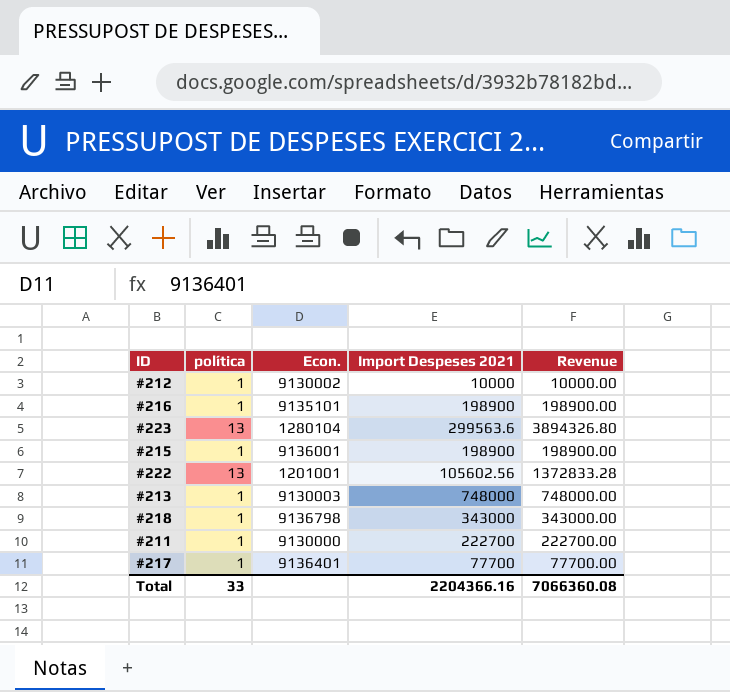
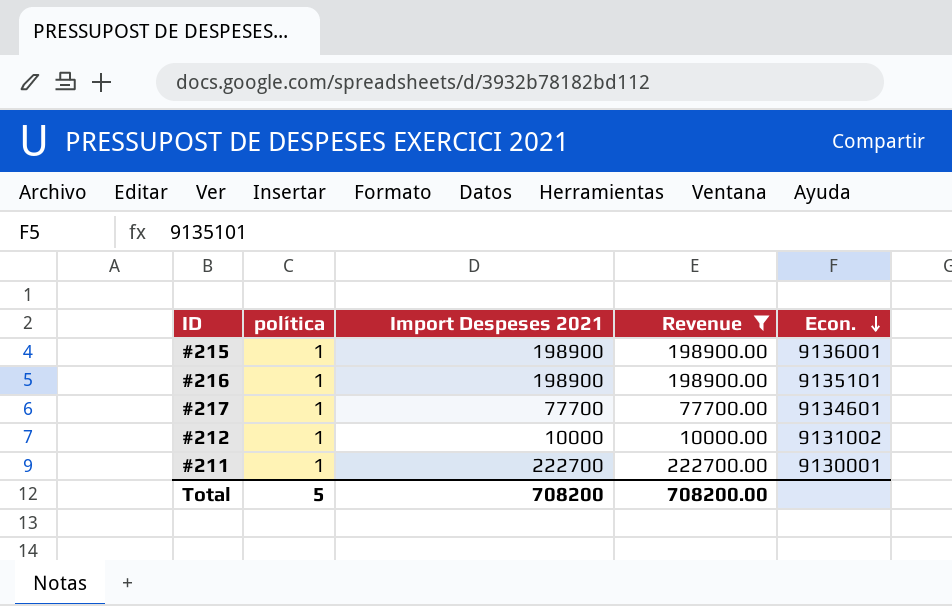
filter: none -> Revenue <= 222700.00
row order: none -> Econ. descending
column Econ. | position: 3 -> 5
#217 | Econ.: 9136401 -> 9134601
#212 | Econ.: 9130002 -> 9131002
#211 | Econ.: 9130000 -> 9130001
Total | política: 33 -> 5
Total | Import Despeses 2021: 2204366.16 -> 708200
Total | Revenue: 7066360.08 -> 708200.00

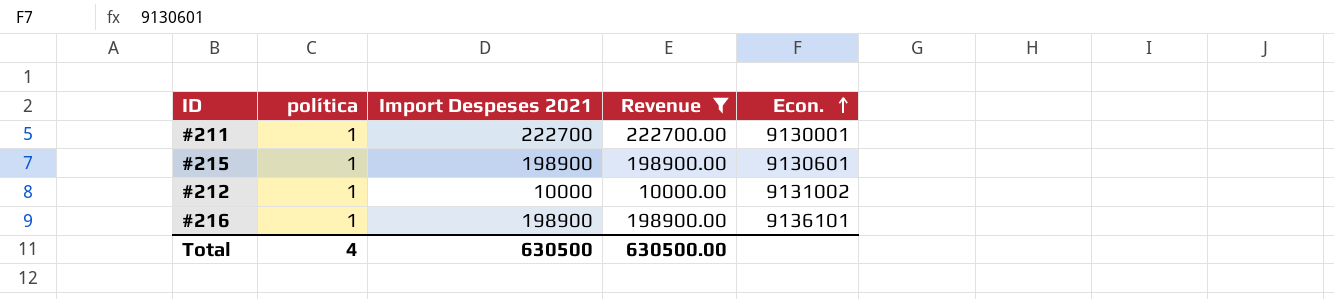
row order: Econ. descending -> Econ. ascending
row #217: 1 | 77700 | 77700.00 | 9134601 -> none
#215 | Econ.: 9136001 -> 9130601
#216 | Econ.: 9135101 -> 9136101
Total | política: 5 -> 4
Total | Import Despeses 2021: 708200 -> 630500
Total | Revenue: 708200.00 -> 630500.00

